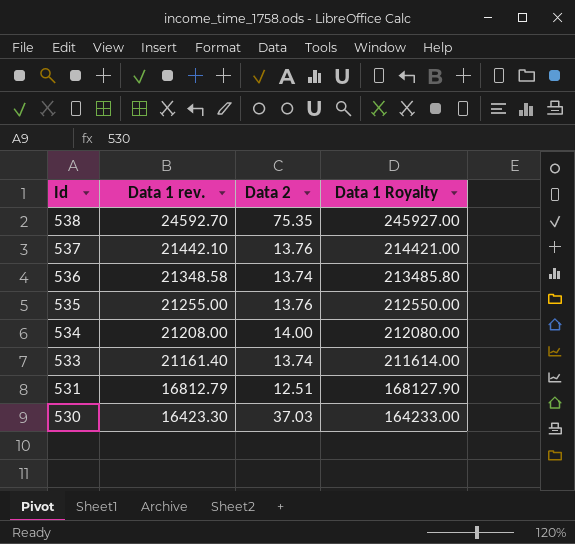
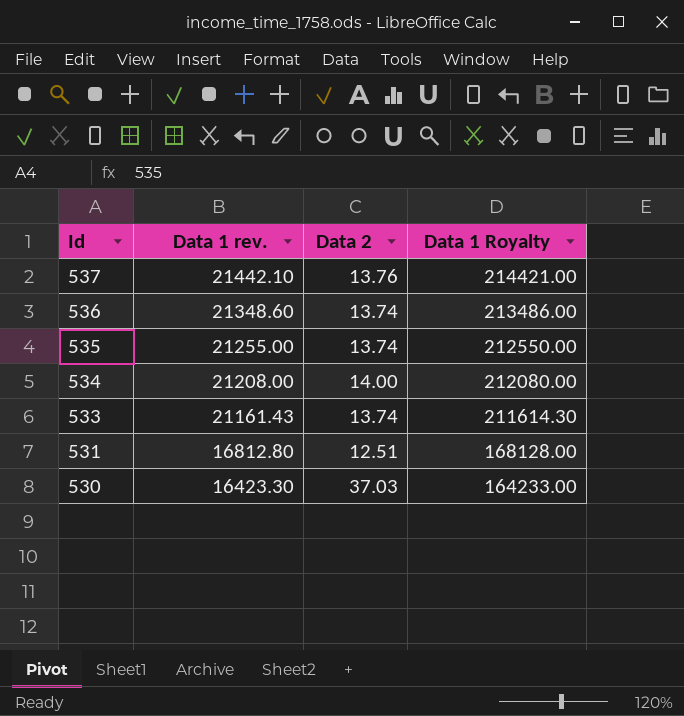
row 538: 24592.70 | 75.35 | 245927.00 -> none
536 | Data 1 rev.: 21348.58 -> 21348.60
536 | Data 1 Royalty: 213485.80 -> 213486.00
535 | Data 2: 13.76 -> 13.74
533 | Data 1 rev.: 21161.40 -> 21161.43
533 | Data 1 Royalty: 211614.00 -> 211614.30
531 | Data 1 rev.: 16812.79 -> 16812.80
531 | Data 1 Royalty: 168127.90 -> 168128.00

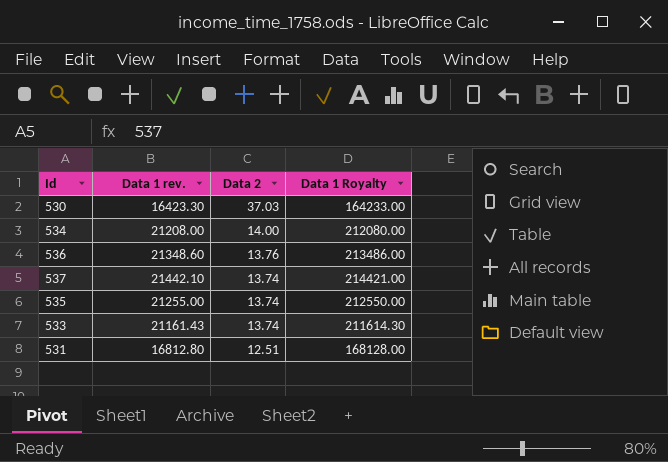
row order: Id descending -> Data 2 descending
536 | Data 2: 13.74 -> 13.76
537 | Data 2: 13.76 -> 13.74

